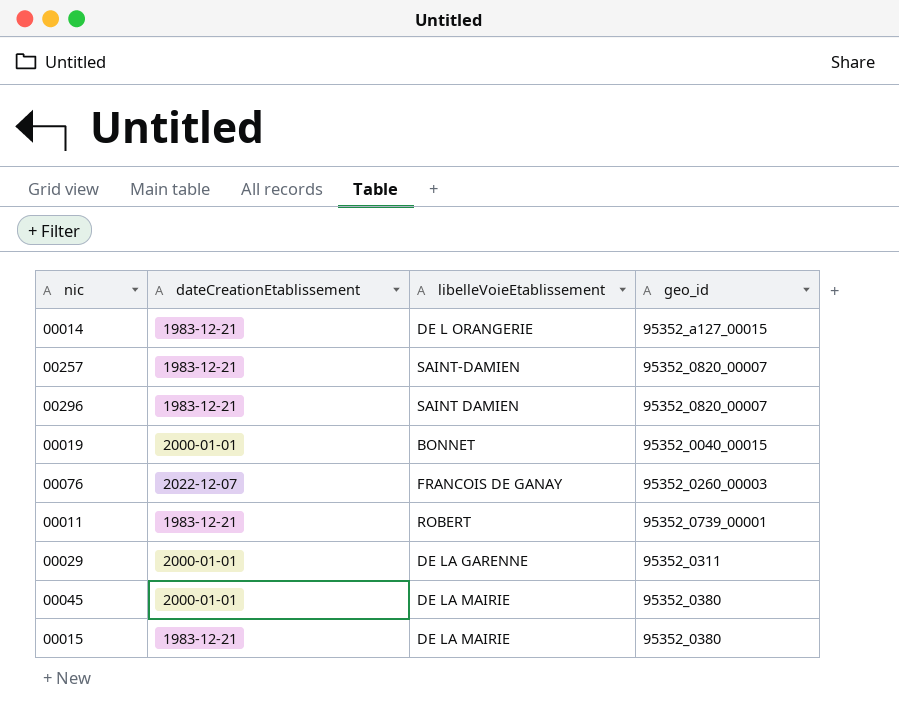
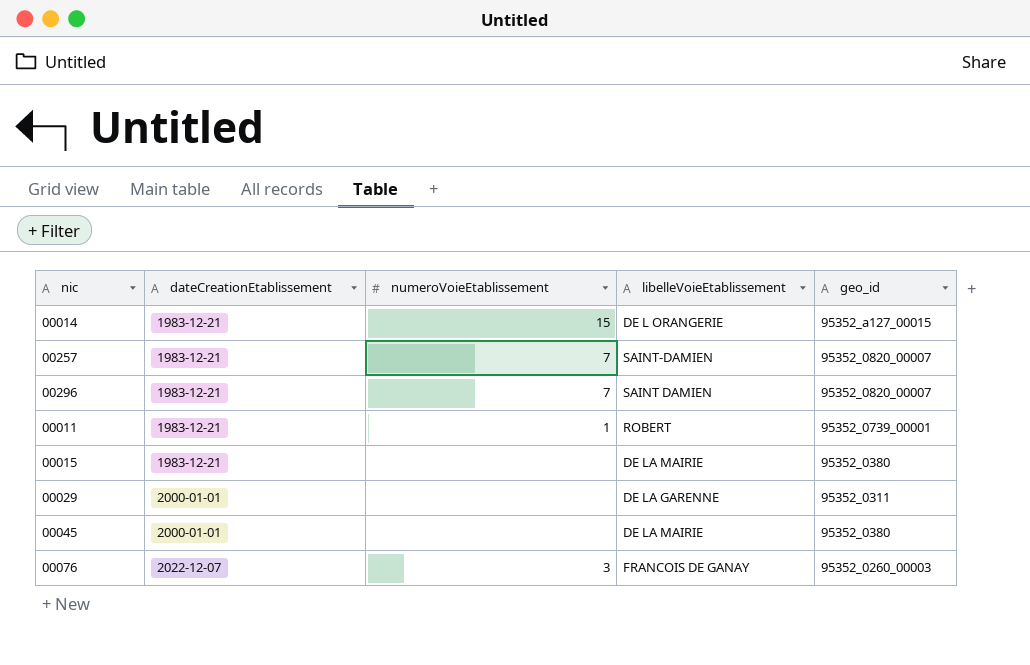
row order: none -> dateCreationEtablissement ascending
column numeroVoieEtablissement | position: none -> 3
row 00019: 2000-01-01 | BONNET | 95352_0040_00015 -> none

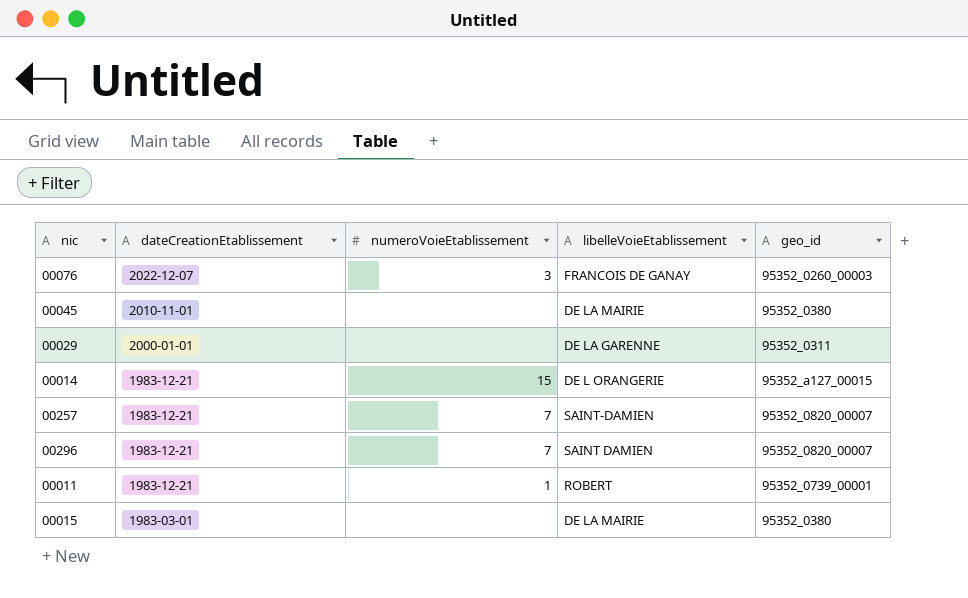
row order: dateCreationEtablissement ascending -> dateCreationEtablissement descending
00045 | dateCreationEtablissement: 2000-01-01 -> 2010-11-01
00015 | dateCreationEtablissement: 1983-12-21 -> 1983-03-01

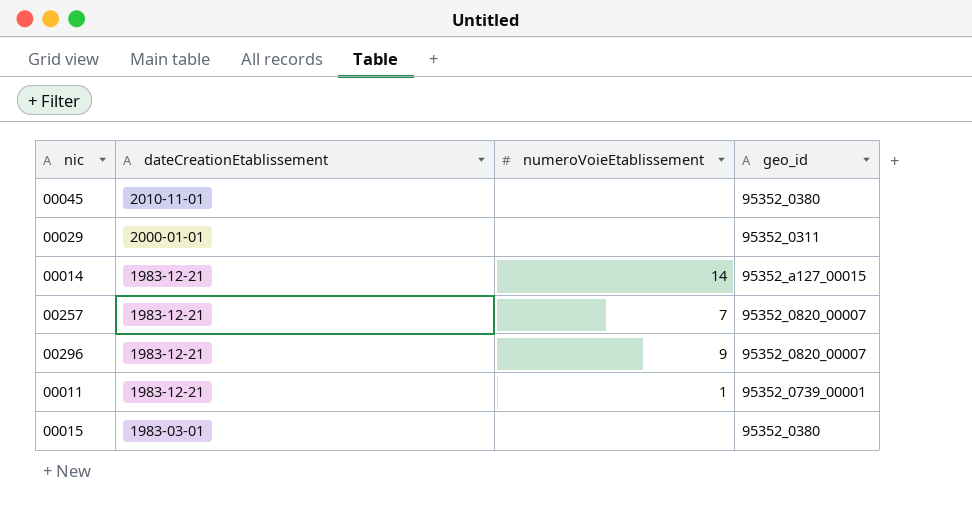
column libelleVoieEtablissement | position: 4 -> none
row 00076: 2022-12-07 | 3 | FRANCOIS DE GANAY | 95352_0260_00003 -> none
00014 | numeroVoieEtablissement: 15 -> 14
00296 | numeroVoieEtablissement: 7 -> 9

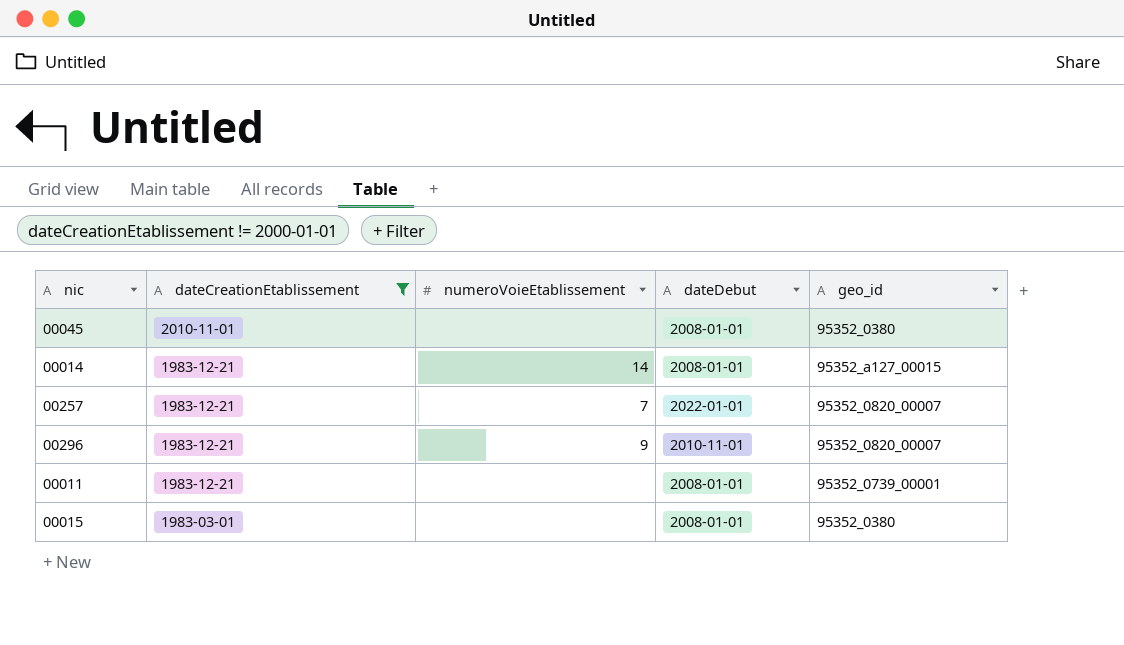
filter: none -> dateCreationEtablissement != 2000-01-01
column dateDebut | position: none -> 4
00011 | numeroVoieEtablissement: 1 -> none

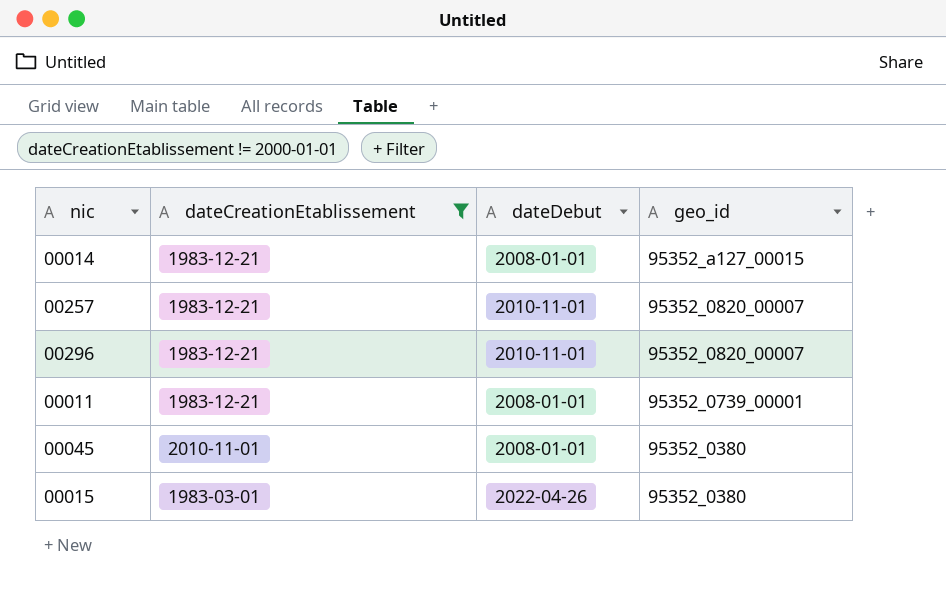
row order: dateCreationEtablissement descending -> geo_id descending
column numeroVoieEtablissement | position: 3 -> none
00257 | dateDebut: 2022-01-01 -> 2010-11-01
00015 | dateDebut: 2008-01-01 -> 2022-04-26

